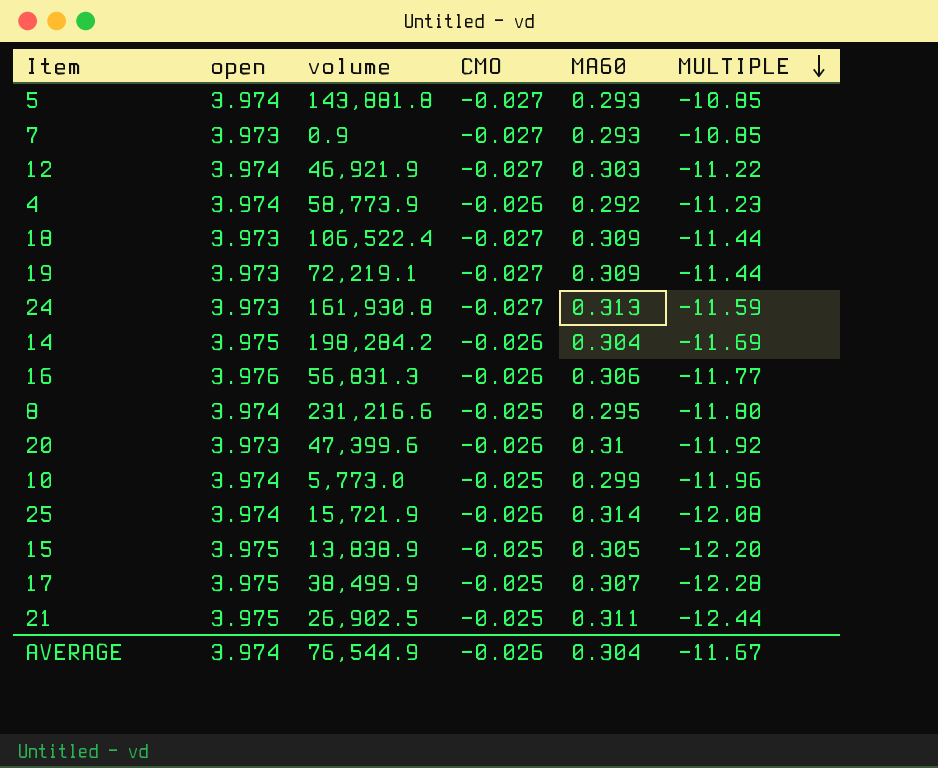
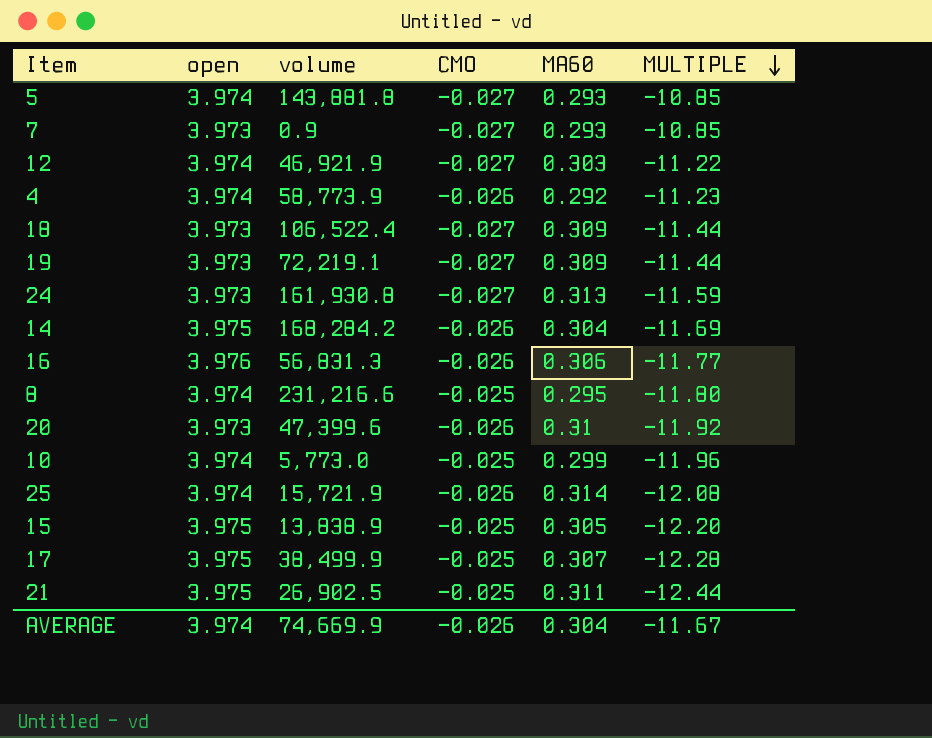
14 | volume: 198,284.2 -> 168,284.2
AVERAGE | volume: 76,544.9 -> 74,669.9

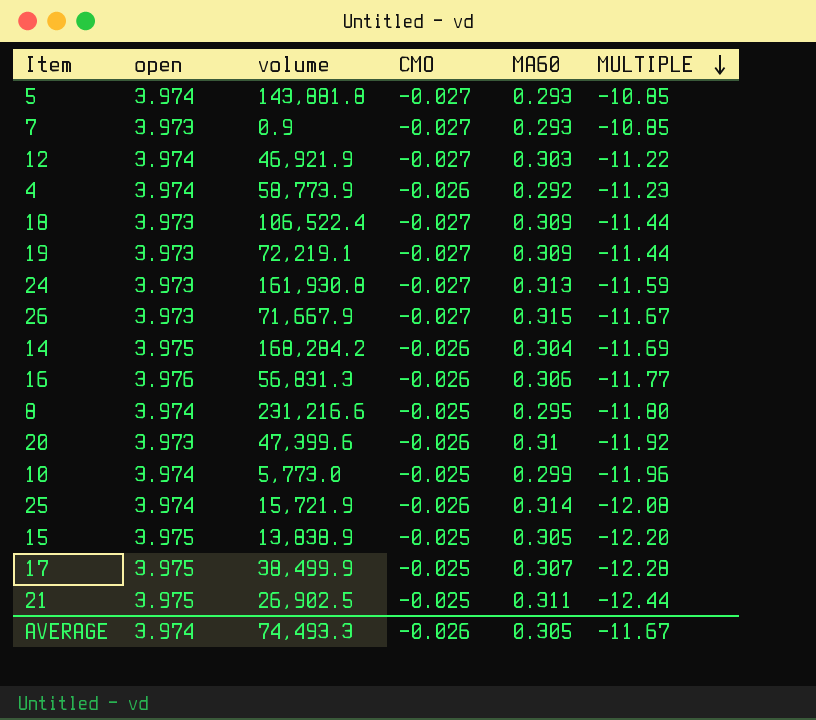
row 26: none -> 3.973 | 71,667.9 | -0.027 | 0.315 | -11.67
AVERAGE | volume: 74,669.9 -> 74,493.3
AVERAGE | MA60: 0.304 -> 0.305

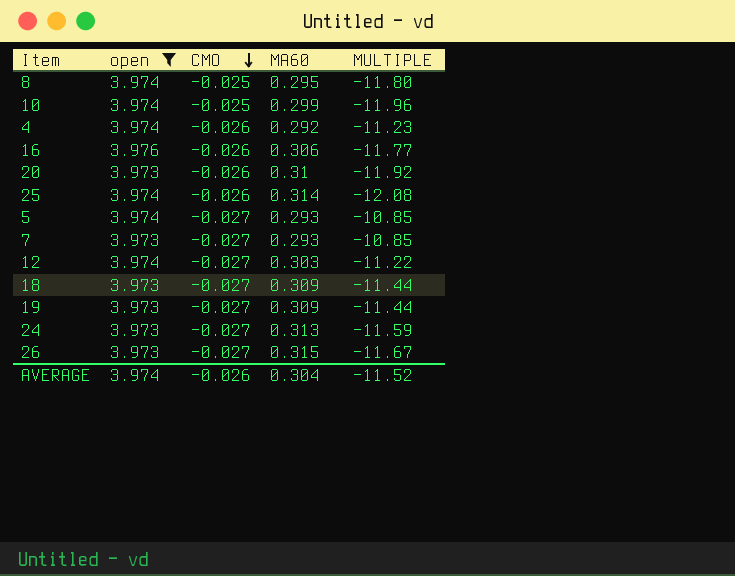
filter: none -> open != 3.975
row order: MULTIPLE descending -> CMO descending
column volume | position: 3 -> none
AVERAGE | MA60: 0.305 -> 0.304
AVERAGE | MULTIPLE: -11.67 -> -11.52

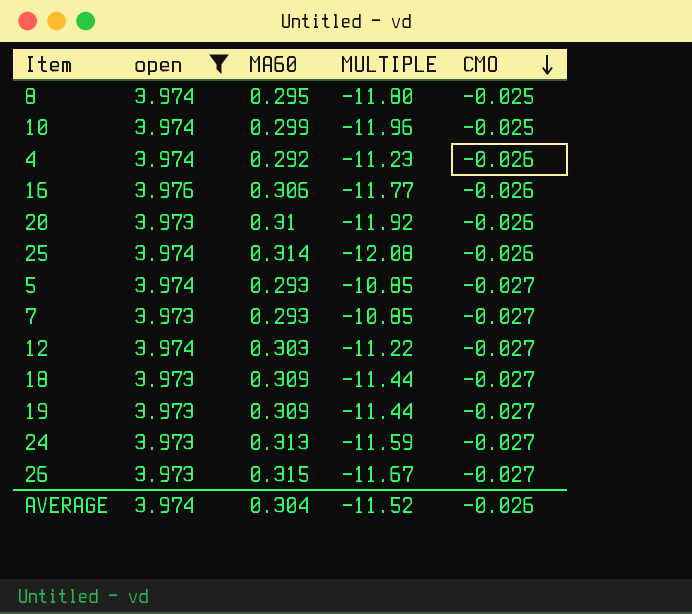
column CMO | position: 3 -> 5

